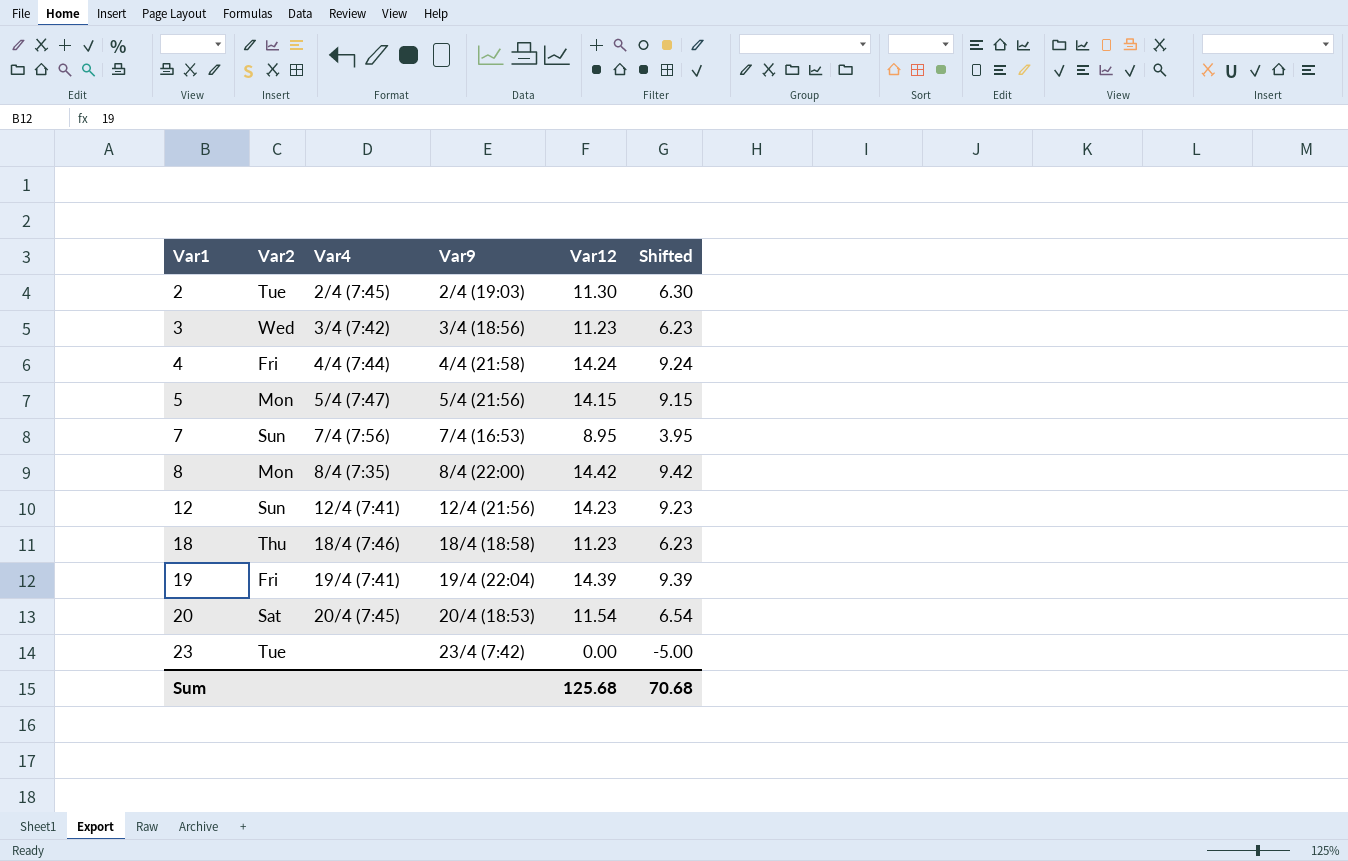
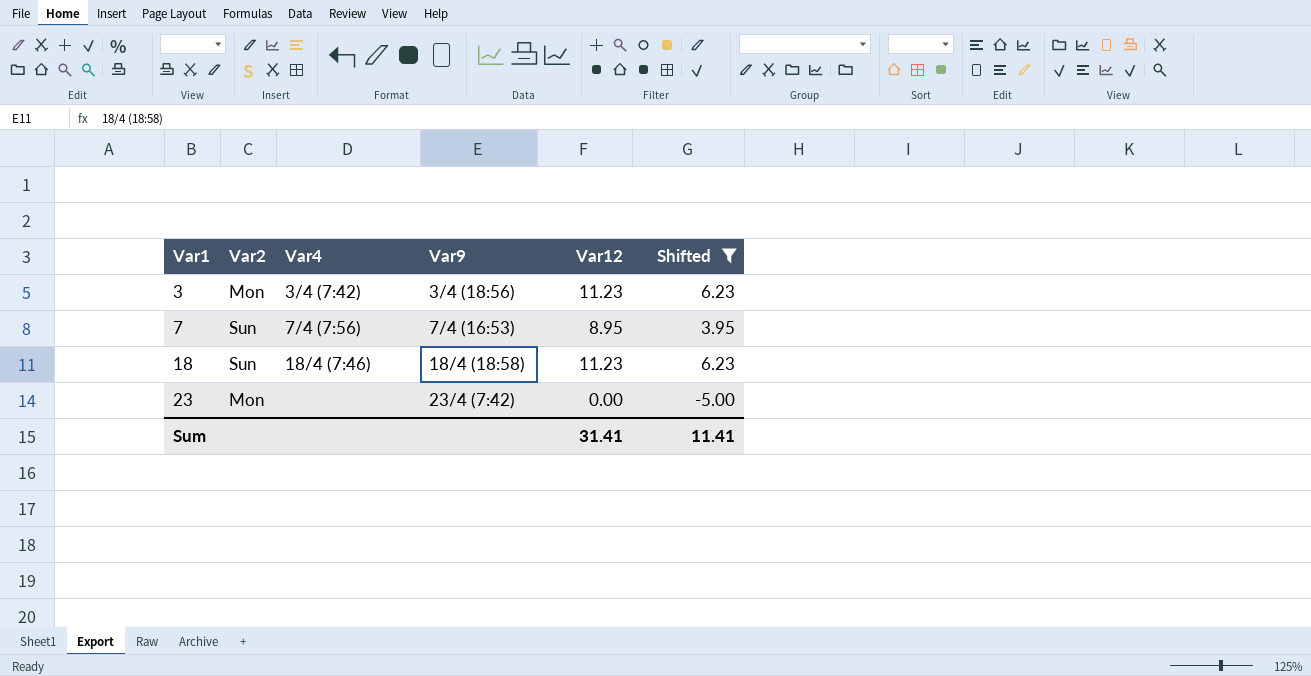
filter: none -> Shifted <= 6.23
3 | Var2: Wed -> Mon
18 | Var2: Thu -> Sun
23 | Var2: Tue -> Mon
Sum | Var12: 125.68 -> 31.41
Sum | Shifted: 70.68 -> 11.41

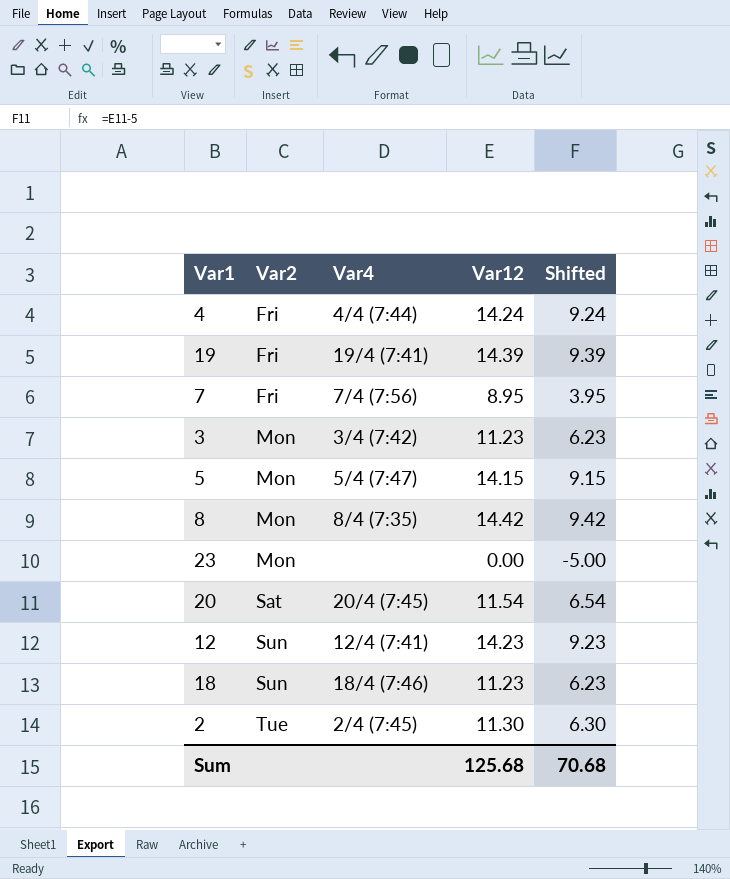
filter: Shifted <= 6.23 -> none
row order: Var1 ascending -> Var2 ascending
column Var9 | position: 4 -> none
7 | Var2: Sun -> Fri
Sum | Var12: 31.41 -> 125.68
Sum | Shifted: 11.41 -> 70.68

